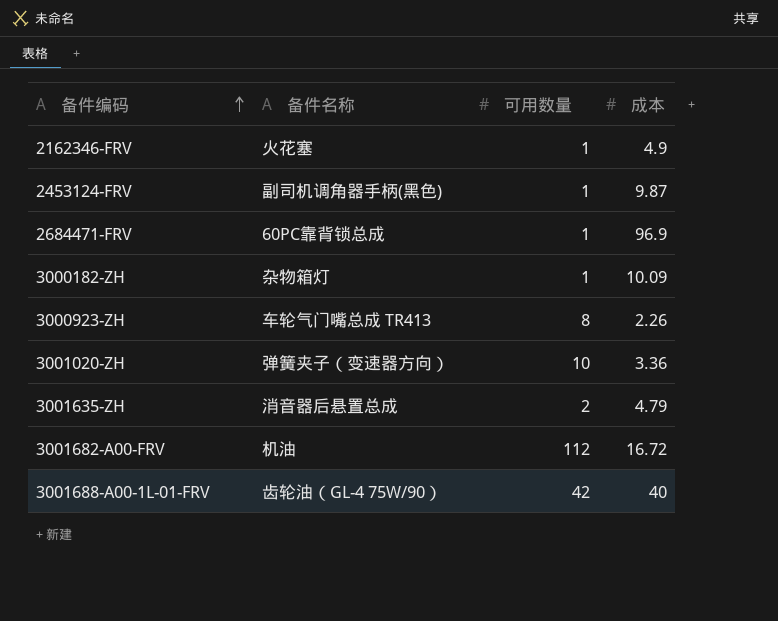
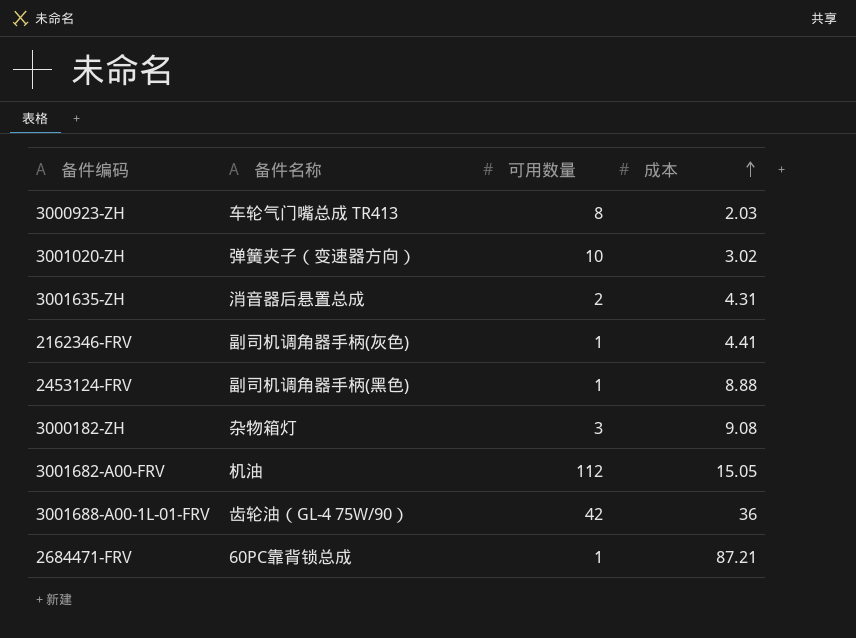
row order: 备件编码 ascending -> 成本 ascending
3000923-ZH | 成本: 2.26 -> 2.03
3001020-ZH | 成本: 3.36 -> 3.02
3001635-ZH | 成本: 4.79 -> 4.31
2162346-FRV | 备件名称: 火花塞 -> 副司机调角器手柄(灰色)
2162346-FRV | 成本: 4.9 -> 4.41
2453124-FRV | 成本: 9.87 -> 8.88
3000182-ZH | 可用数量: 1 -> 3
3000182-ZH | 成本: 10.09 -> 9.08
3001682-A00-FRV | 成本: 16.72 -> 15.05
3001688-A00-1L-01-FRV | 成本: 40 -> 36
2684471-FRV | 成本: 96.9 -> 87.21

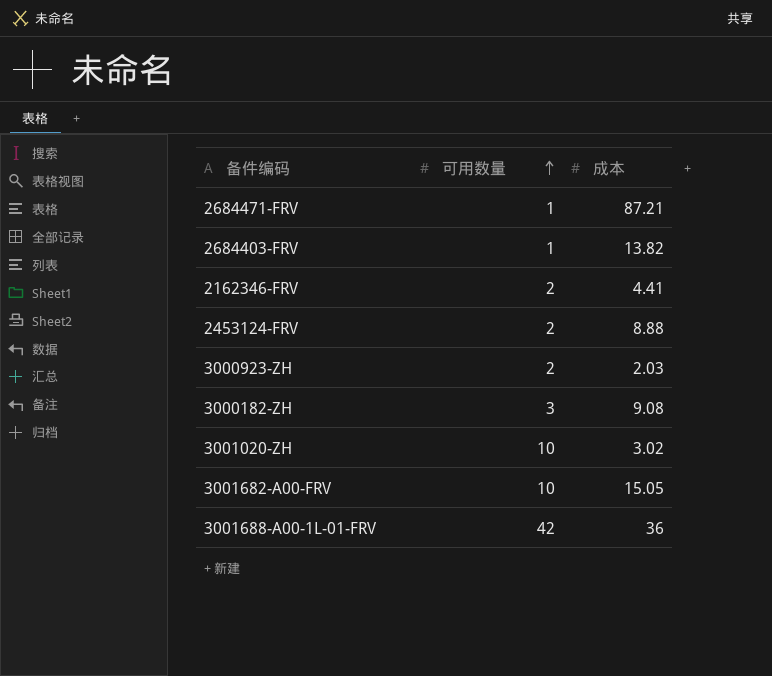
row order: 成本 ascending -> 可用数量 ascending
column 备件名称 | position: 2 -> none
row 3001635-ZH: 消音器后悬置总成 | 2 | 4.31 -> none
row 2684403-FRV: none -> 1 | 13.82
2162346-FRV | 可用数量: 1 -> 2
2453124-FRV | 可用数量: 1 -> 2
3000923-ZH | 可用数量: 8 -> 2
3001682-A00-FRV | 可用数量: 112 -> 10

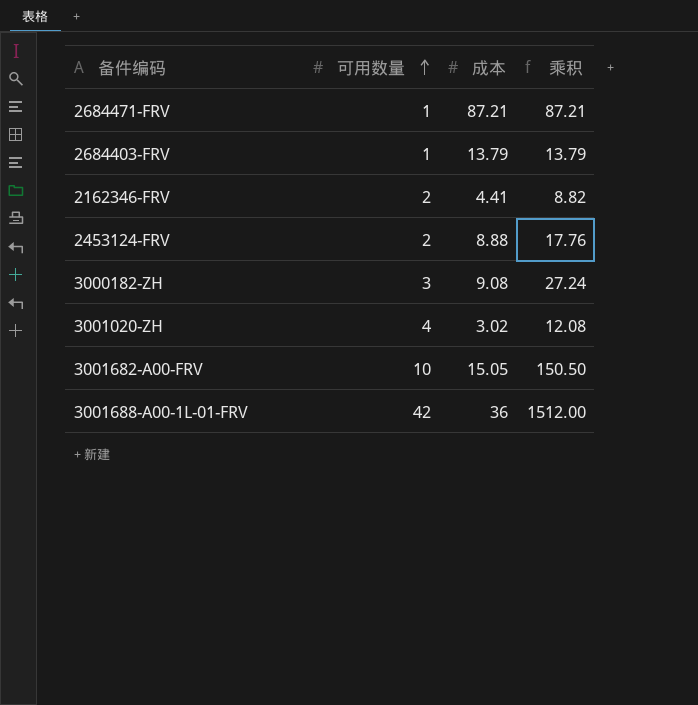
column 乘积 | formula: none -> [可用数量] * [成本]
row 3000923-ZH: 2 | 2.03 -> none
2684403-FRV | 成本: 13.82 -> 13.79
3001020-ZH | 可用数量: 10 -> 4

